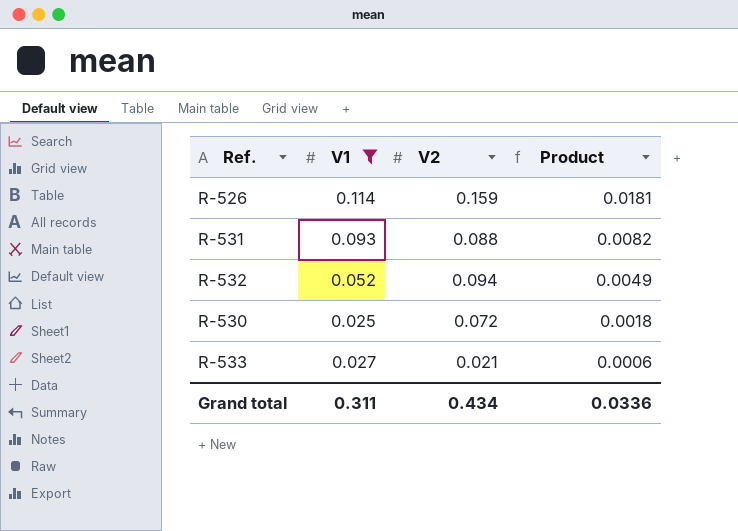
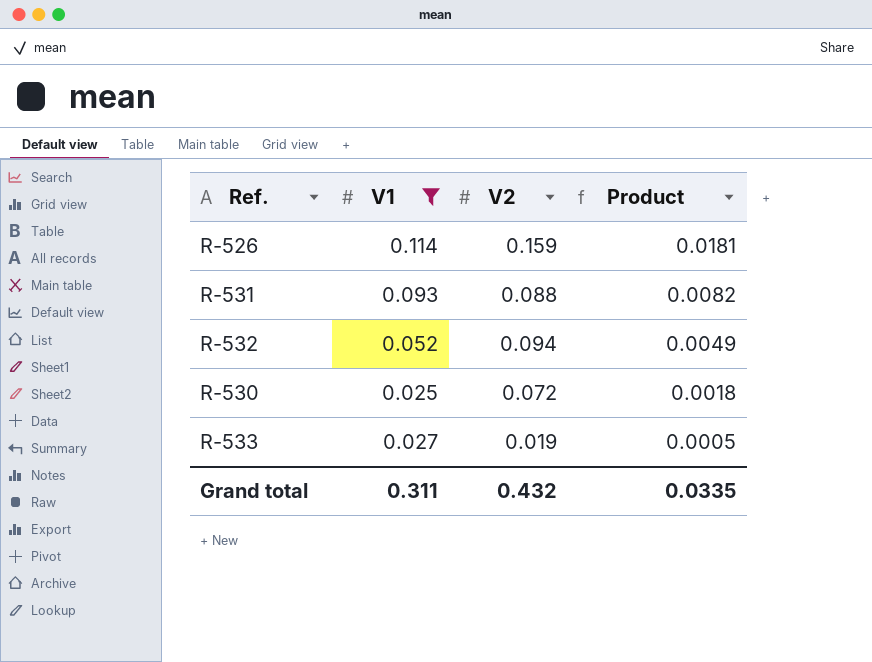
R-533 | V2: 0.021 -> 0.019
R-533 | Product: 0.0006 -> 0.0005
Grand total | V2: 0.434 -> 0.432
Grand total | Product: 0.0336 -> 0.0335

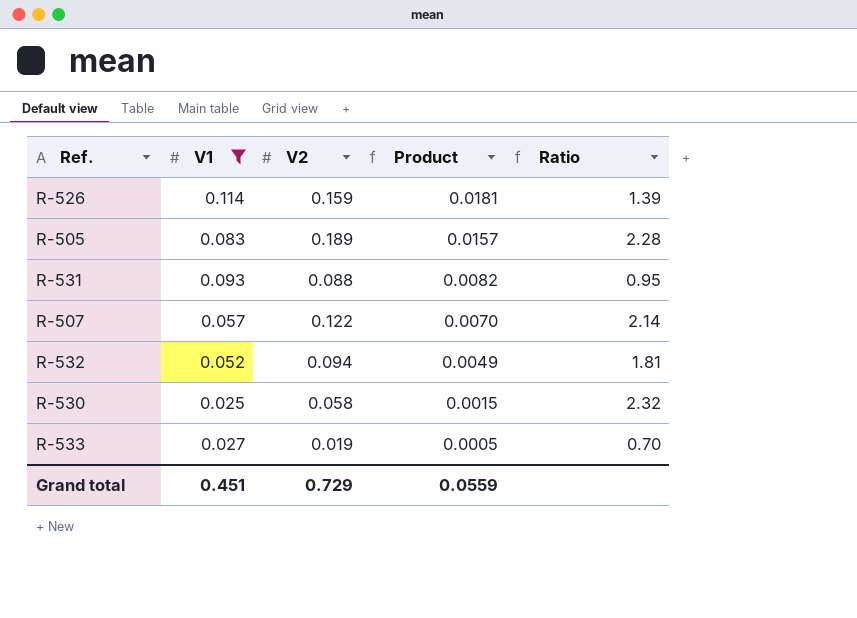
column Ratio | formula: none -> [V2] / [V1]
row R-505: none -> 0.083 | 0.189 | 0.0157 | 2.28
row R-507: none -> 0.057 | 0.122 | 0.0070 | 2.14
R-530 | V2: 0.072 -> 0.058
R-530 | Product: 0.0018 -> 0.0015
Grand total | V1: 0.311 -> 0.451
Grand total | V2: 0.432 -> 0.729
Grand total | Product: 0.0335 -> 0.0559

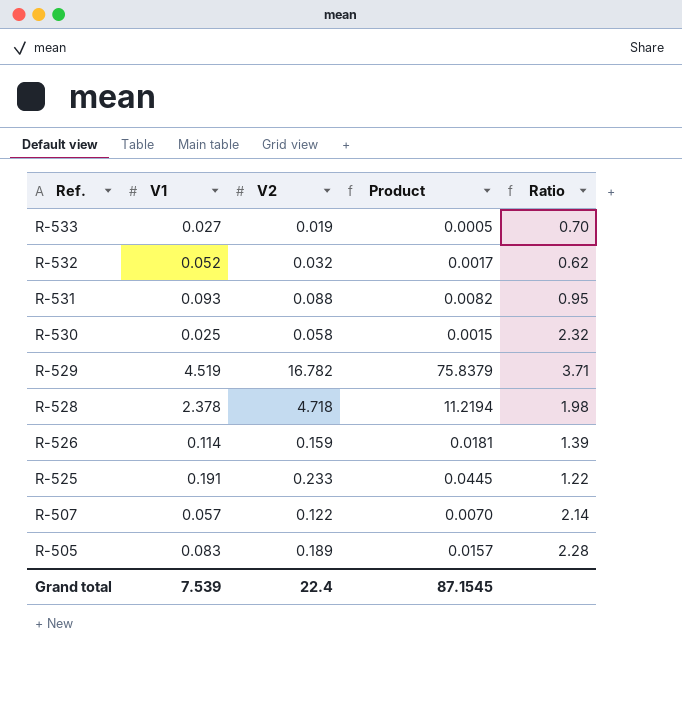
filter: V1 <= 0.114 -> none
row order: Product descending -> Ref. descending
R-532 | V2: 0.094 -> 0.032
R-532 | Product: 0.0049 -> 0.0017
R-532 | Ratio: 1.81 -> 0.62
Grand total | V1: 0.451 -> 7.539
Grand total | V2: 0.729 -> 22.4
Grand total | Product: 0.0559 -> 87.1545

